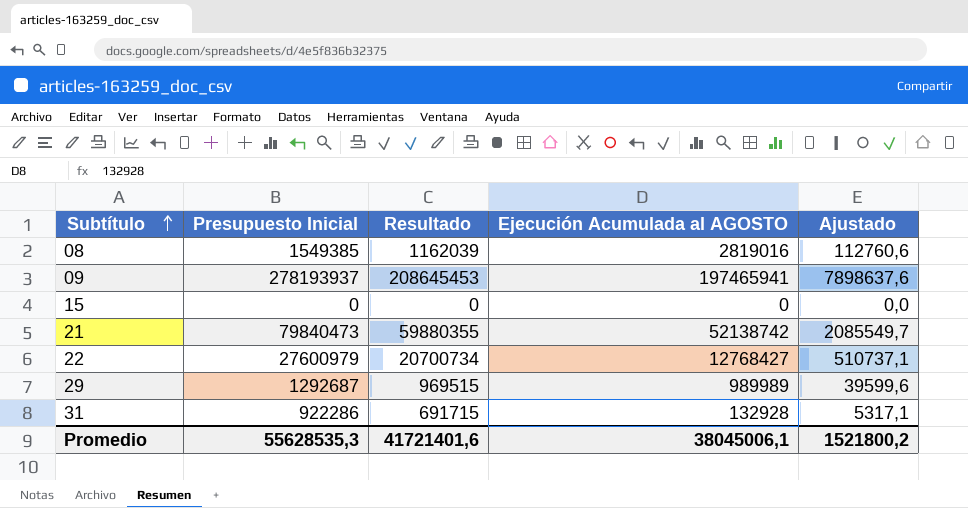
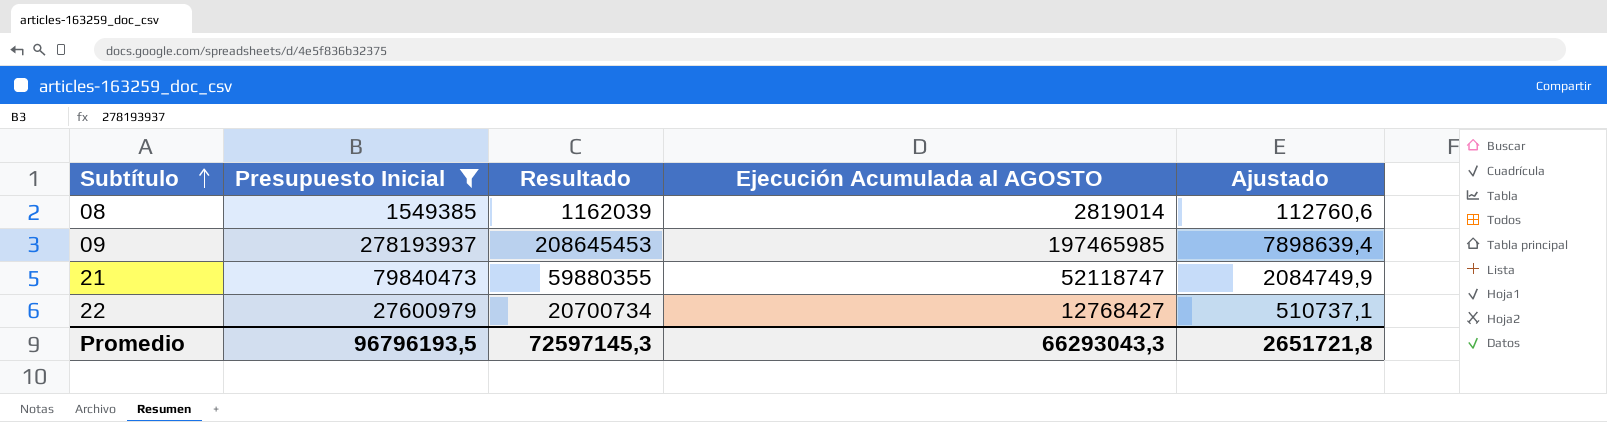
filter: none -> Presupuesto Inicial >= 1549385
08 | Ejecución Acumulada al AGOSTO: 2819016 -> 2819014
09 | Ejecución Acumulada al AGOSTO: 197465941 -> 197465985
09 | Ajustado: 7898637,6 -> 7898639,4
21 | Ejecución Acumulada al AGOSTO: 52138742 -> 52118747
21 | Ajustado: 2085549,7 -> 2084749,9
Promedio | Presupuesto Inicial: 55628535,3 -> 96796193,5
Promedio | Resultado: 41721401,6 -> 72597145,3
Promedio | Ejecución Acumulada al AGOSTO: 38045006,1 -> 66293043,3
Promedio | Ajustado: 1521800,2 -> 2651721,8

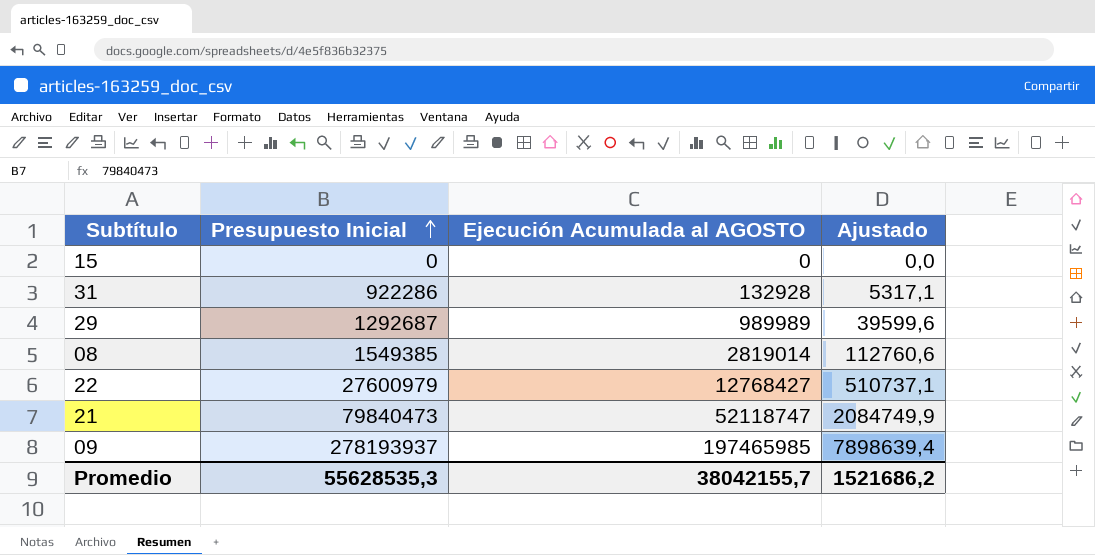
filter: Presupuesto Inicial >= 1549385 -> none
row order: Subtítulo ascending -> Presupuesto Inicial ascending
column Resultado | formula: [Presupuesto Inicial] * 0,75 -> none
Promedio | Presupuesto Inicial: 96796193,5 -> 55628535,3
Promedio | Ejecución Acumulada al AGOSTO: 66293043,3 -> 38042155,7
Promedio | Ajustado: 2651721,8 -> 1521686,2

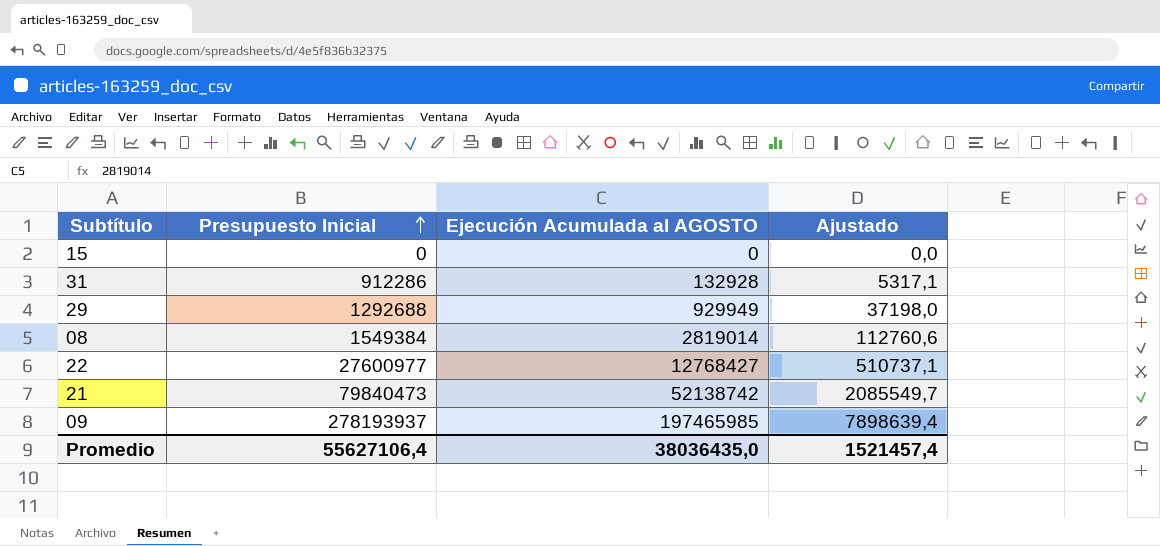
31 | Presupuesto Inicial: 922286 -> 912286
29 | Presupuesto Inicial: 1292687 -> 1292688
29 | Ejecución Acumulada al AGOSTO: 989989 -> 929949
29 | Ajustado: 39599,6 -> 37198,0
08 | Presupuesto Inicial: 1549385 -> 1549384
22 | Presupuesto Inicial: 27600979 -> 27600977
21 | Ejecución Acumulada al AGOSTO: 52118747 -> 52138742
21 | Ajustado: 2084749,9 -> 2085549,7
Promedio | Presupuesto Inicial: 55628535,3 -> 55627106,4
Promedio | Ejecución Acumulada al AGOSTO: 38042155,7 -> 38036435,0
Promedio | Ajustado: 1521686,2 -> 1521457,4

